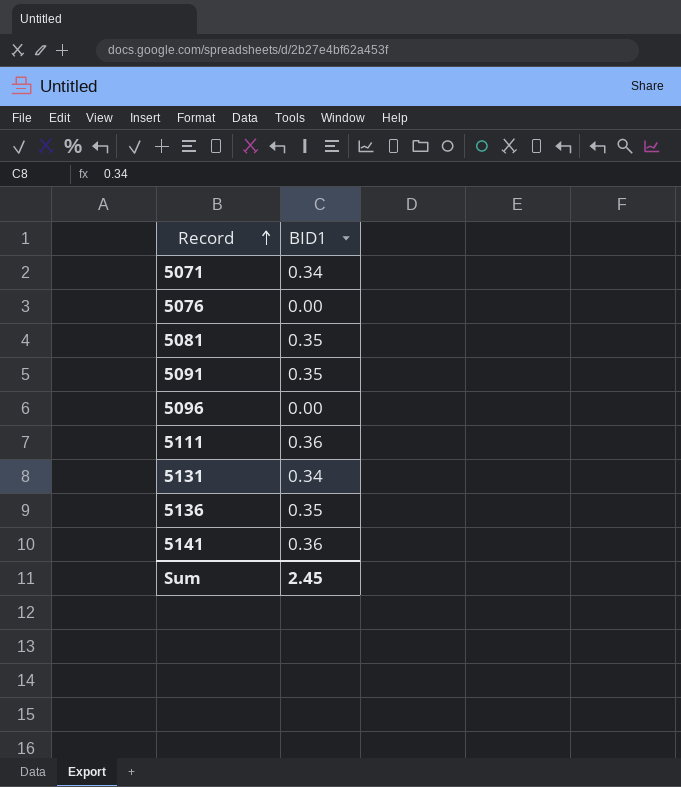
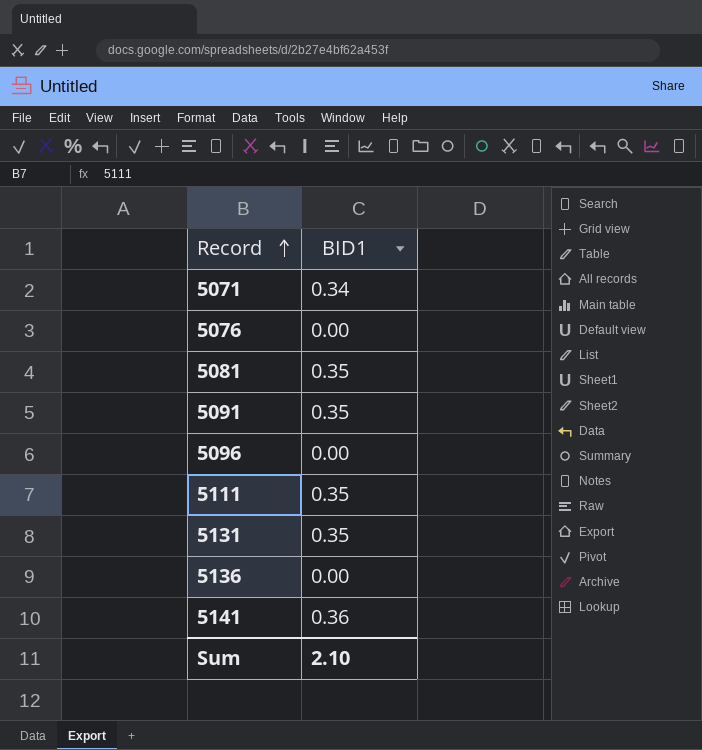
5111 | BID1: 0.36 -> 0.35
5131 | BID1: 0.34 -> 0.35
5136 | BID1: 0.35 -> 0.00
Sum | BID1: 2.45 -> 2.10

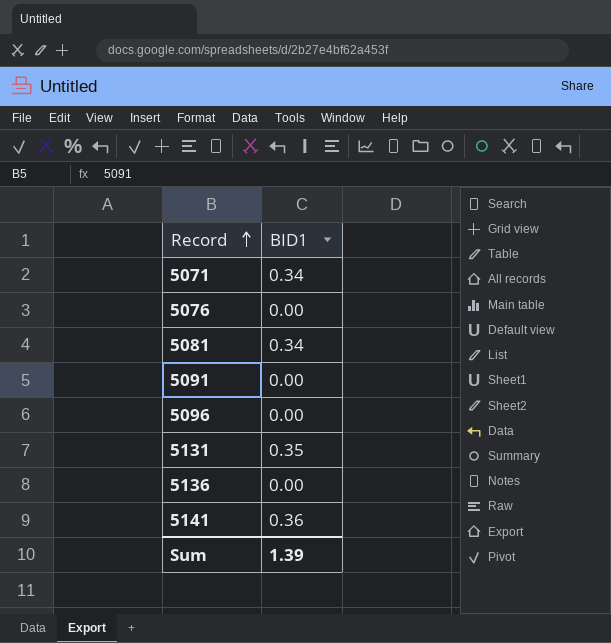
row 5111: 0.35 -> none
5081 | BID1: 0.35 -> 0.34
5091 | BID1: 0.35 -> 0.00
Sum | BID1: 2.10 -> 1.39

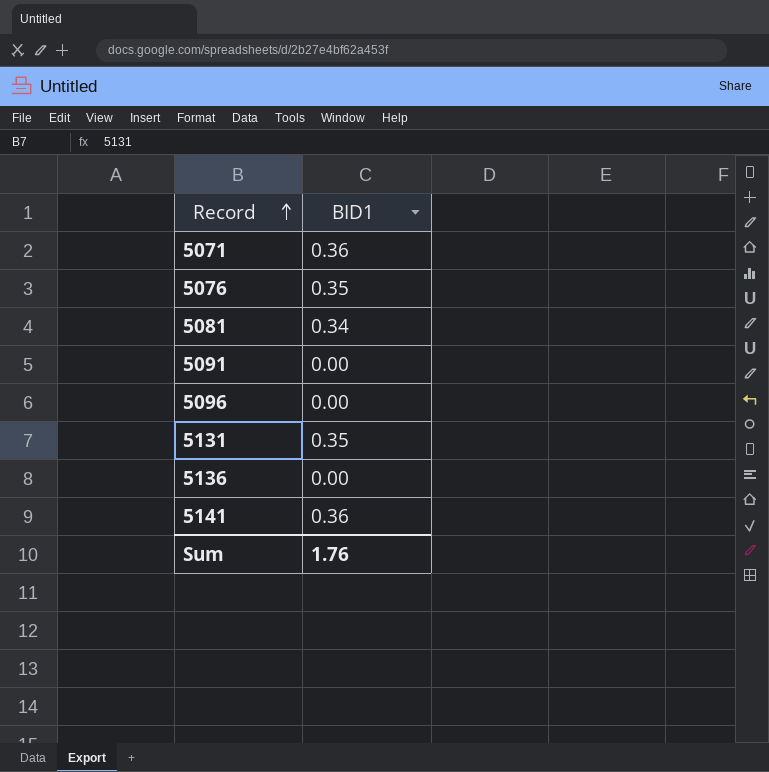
5071 | BID1: 0.34 -> 0.36
5076 | BID1: 0.00 -> 0.35
Sum | BID1: 1.39 -> 1.76

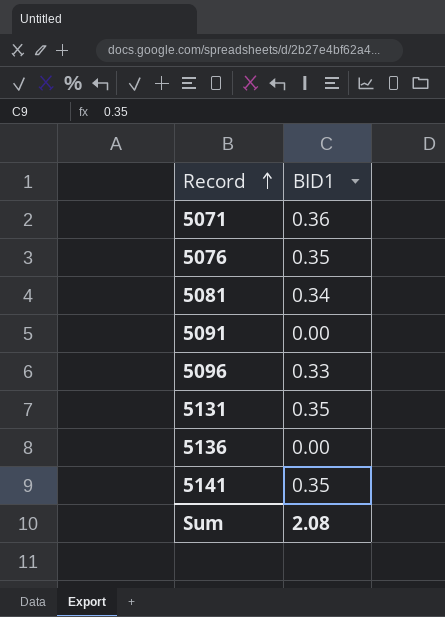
5096 | BID1: 0.00 -> 0.33
5141 | BID1: 0.36 -> 0.35
Sum | BID1: 1.76 -> 2.08

